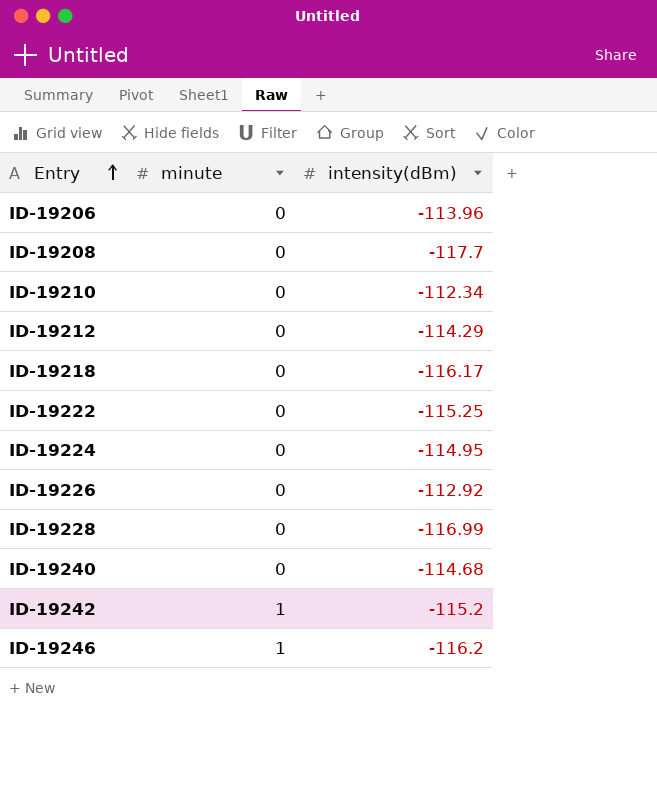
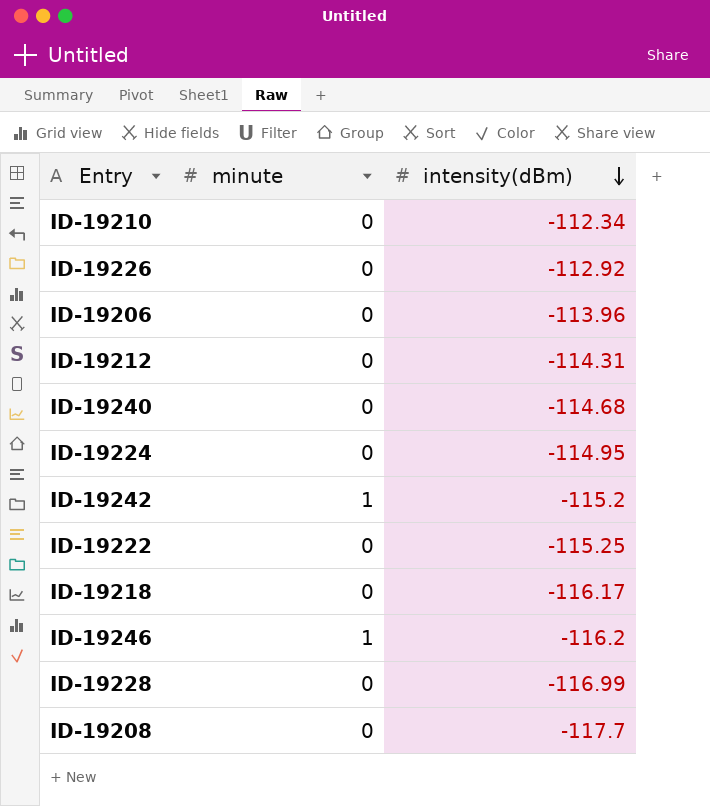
row order: Entry ascending -> intensity(dBm) descending
ID-19212 | intensity(dBm): -114.29 -> -114.31

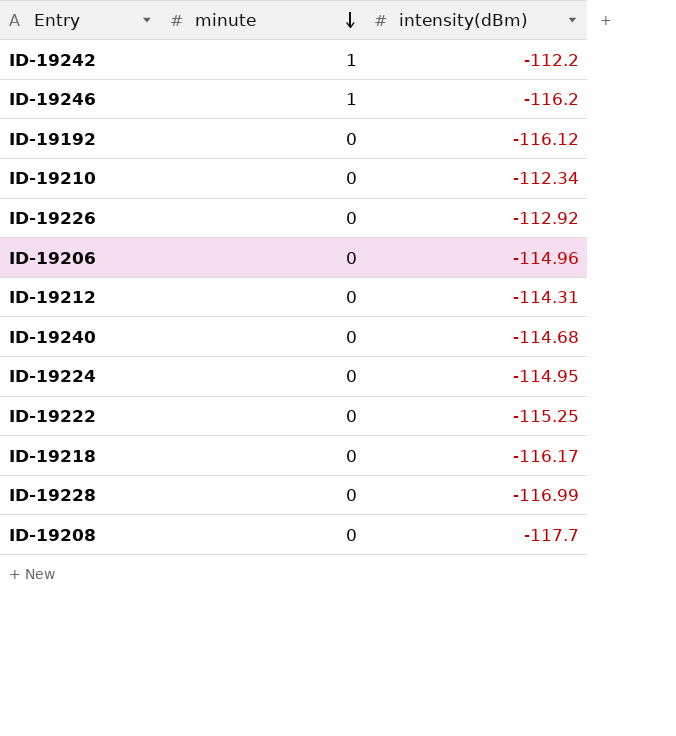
row order: intensity(dBm) descending -> minute descending
ID-19242 | intensity(dBm): -115.2 -> -112.2
row ID-19192: none -> 0 | -116.12
ID-19206 | intensity(dBm): -113.96 -> -114.96

